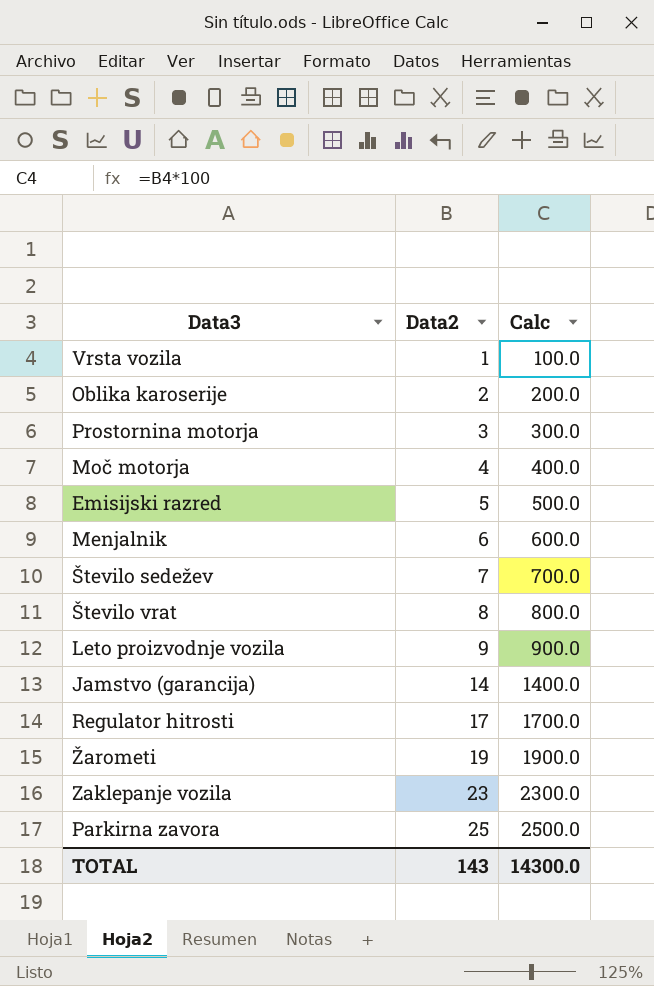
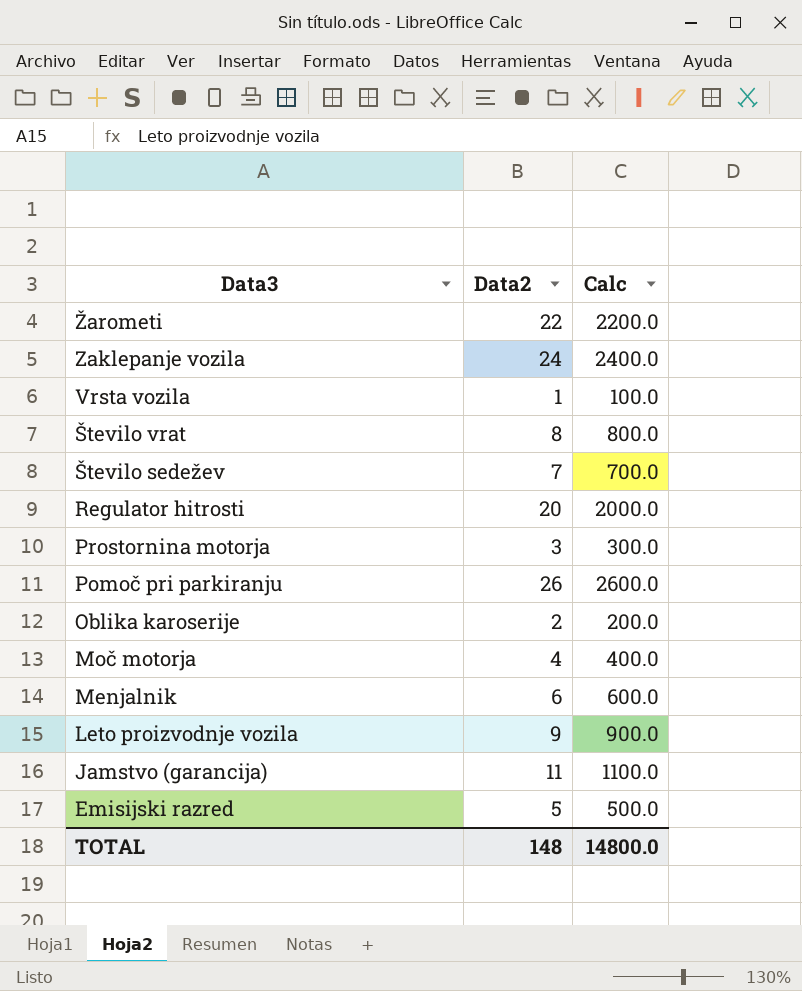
row order: Data2 ascending -> Data3 descending
row Parkirna zavora: 25 | 2500.0 -> none
Žarometi | Data2: 19 -> 22
Žarometi | Calc: 1900.0 -> 2200.0
Zaklepanje vozila | Data2: 23 -> 24
Zaklepanje vozila | Calc: 2300.0 -> 2400.0
Regulator hitrosti | Data2: 17 -> 20
Regulator hitrosti | Calc: 1700.0 -> 2000.0
row Pomoč pri parkiranju: none -> 26 | 2600.0
Jamstvo (garancija) | Data2: 14 -> 11
Jamstvo (garancija) | Calc: 1400.0 -> 1100.0
TOTAL | Data2: 143 -> 148
TOTAL | Calc: 14300.0 -> 14800.0

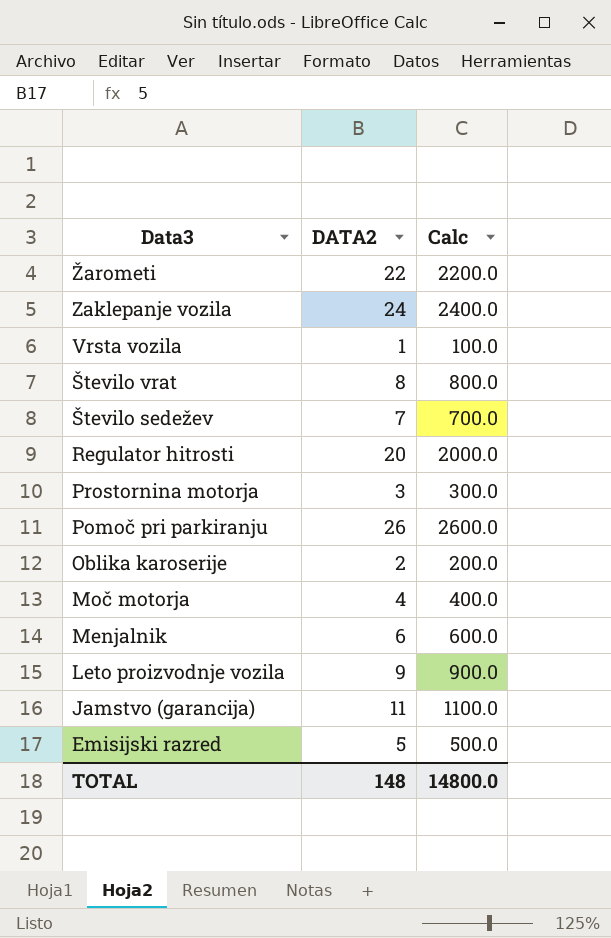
column name: Data2 -> DATA2

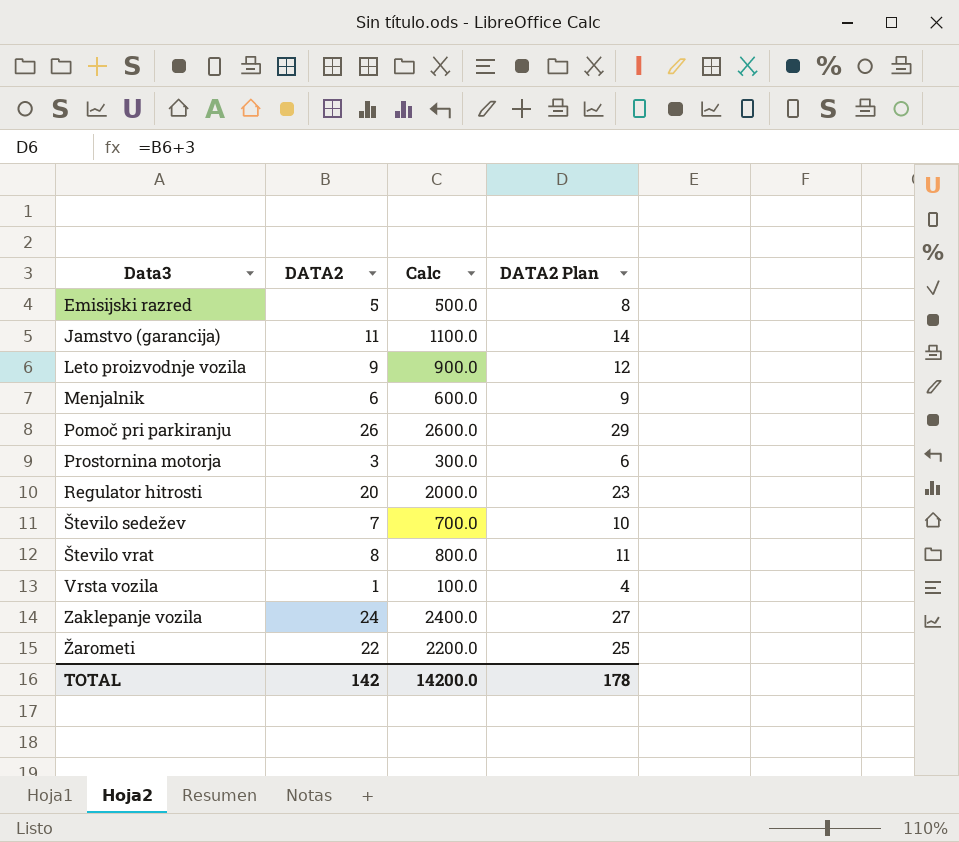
row order: Data3 descending -> Data3 ascending
column DATA2 Plan | formula: none -> [DATA2] + 3
row Oblika karoserije: 2 | 200.0 -> none
row Moč motorja: 4 | 400.0 -> none
TOTAL | DATA2: 148 -> 142
TOTAL | Calc: 14800.0 -> 14200.0

